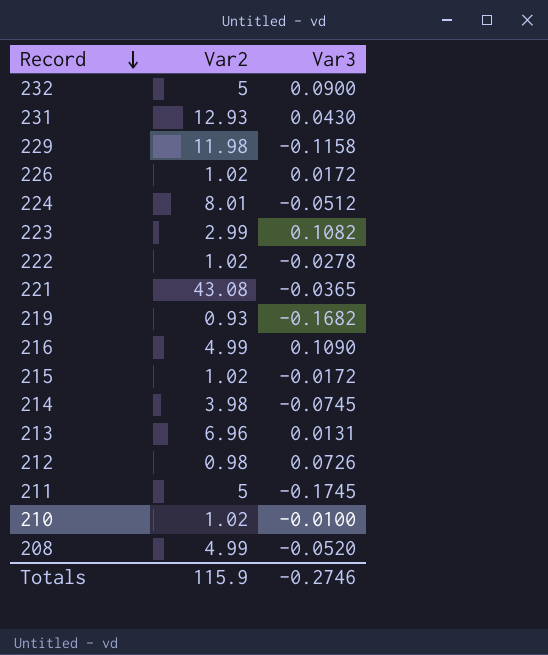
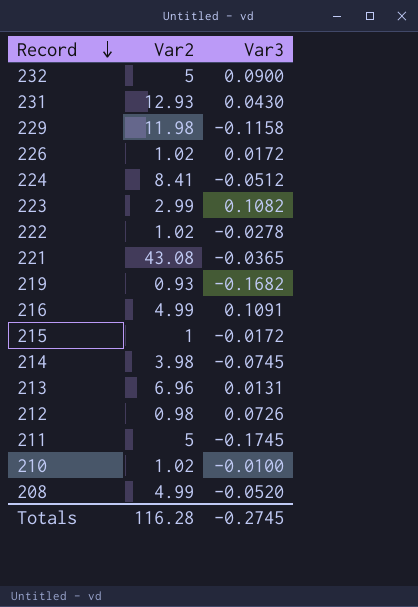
224 | Var2: 8.01 -> 8.41
216 | Var3: 0.1090 -> 0.1091
215 | Var2: 1.02 -> 1
Totals | Var2: 115.9 -> 116.28
Totals | Var3: -0.2746 -> -0.2745

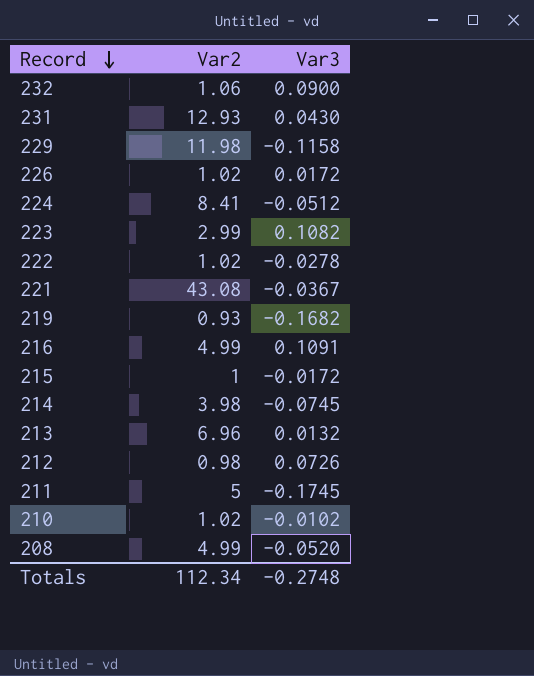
232 | Var2: 5 -> 1.06
221 | Var3: -0.0365 -> -0.0367
213 | Var3: 0.0131 -> 0.0132
210 | Var3: -0.0100 -> -0.0102
Totals | Var2: 116.28 -> 112.34
Totals | Var3: -0.2745 -> -0.2748

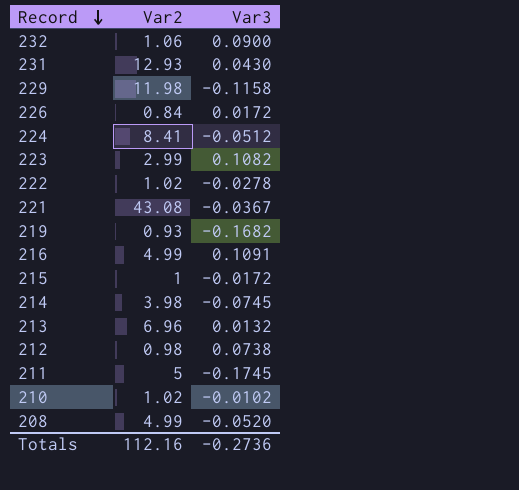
226 | Var2: 1.02 -> 0.84
212 | Var3: 0.0726 -> 0.0738
Totals | Var2: 112.34 -> 112.16
Totals | Var3: -0.2748 -> -0.2736

